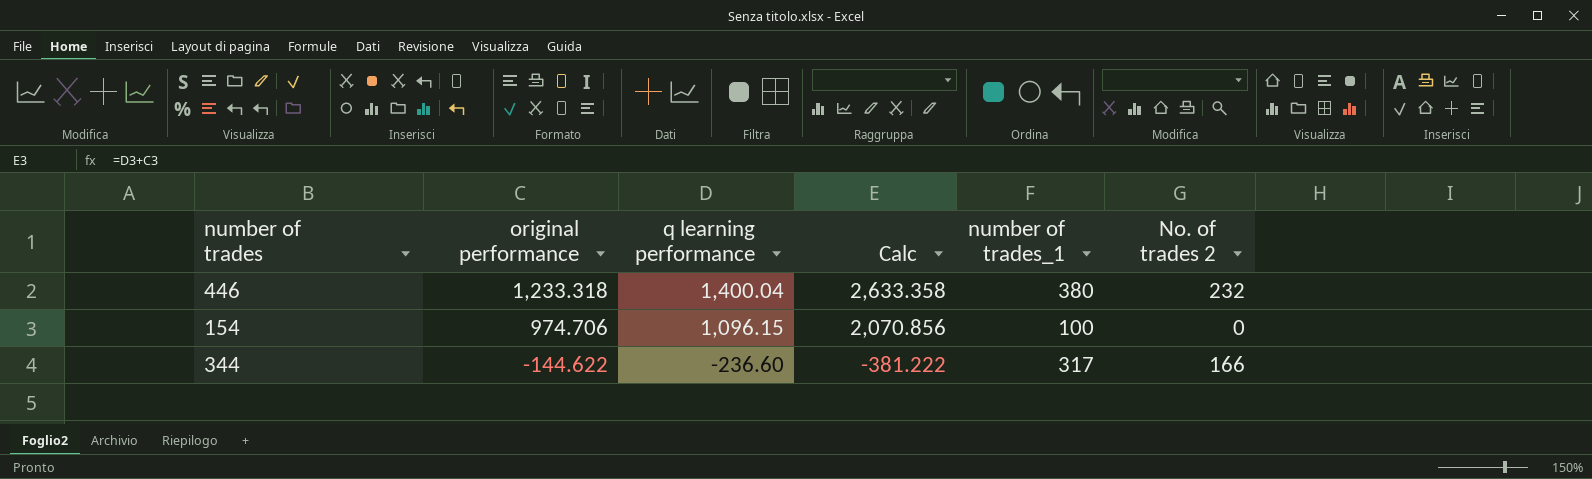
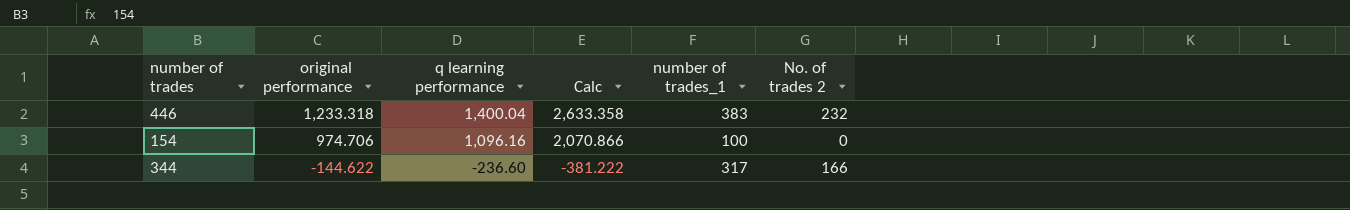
446 | number of trades_1: 380 -> 383
154 | q learning performance: 1,096.15 -> 1,096.16
154 | Calc: 2,070.856 -> 2,070.866

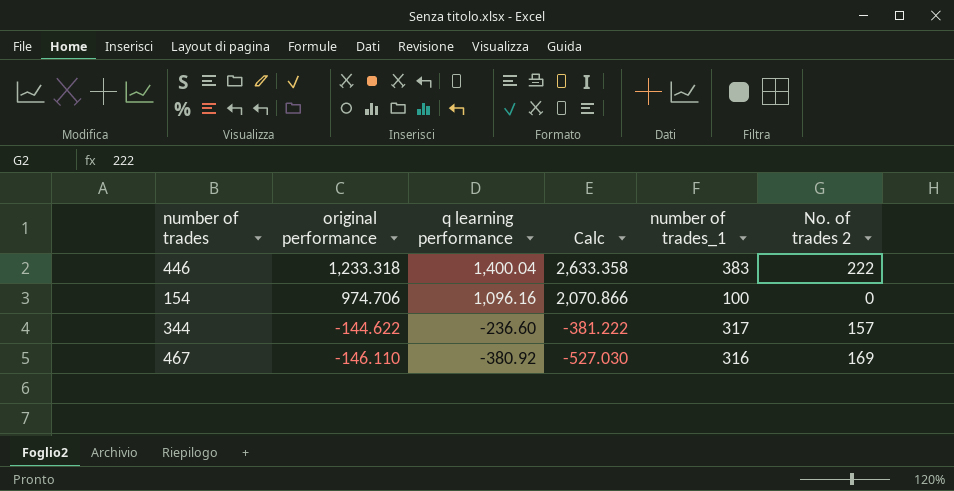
446 | No. of trades 2: 232 -> 222
344 | No. of trades 2: 166 -> 157
row 467: none -> -146.110 | -380.92 | -527.030 | 316 | 169

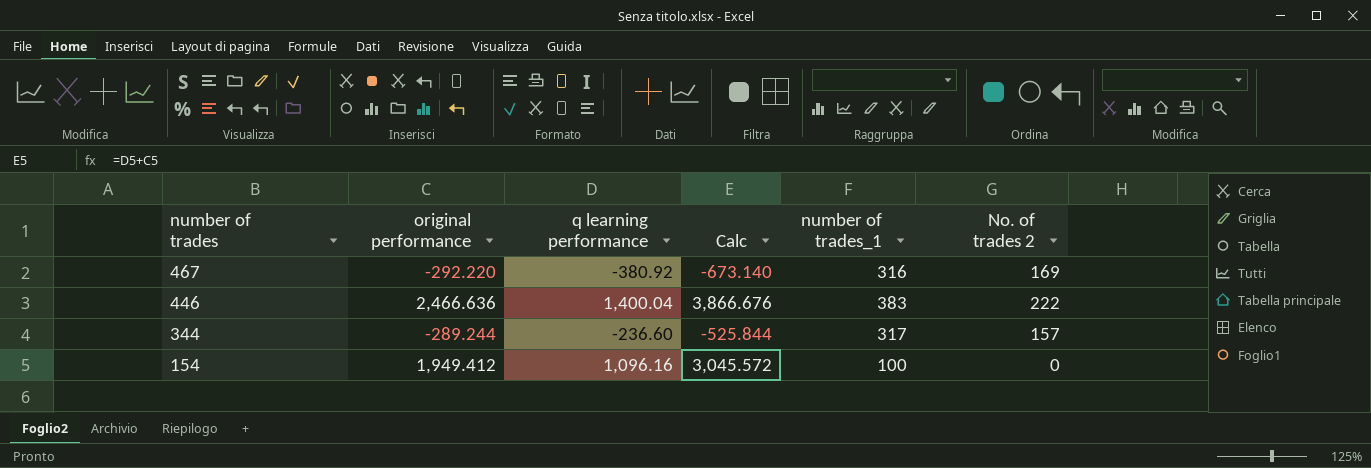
row order: original performance descending -> number of trades descending
467 | original performance: -146.110 -> -292.220
467 | Calc: -527.030 -> -673.140
446 | original performance: 1,233.318 -> 2,466.636
446 | Calc: 2,633.358 -> 3,866.676
344 | original performance: -144.622 -> -289.244
344 | Calc: -381.222 -> -525.844
154 | original performance: 974.706 -> 1,949.412
154 | Calc: 2,070.866 -> 3,045.572

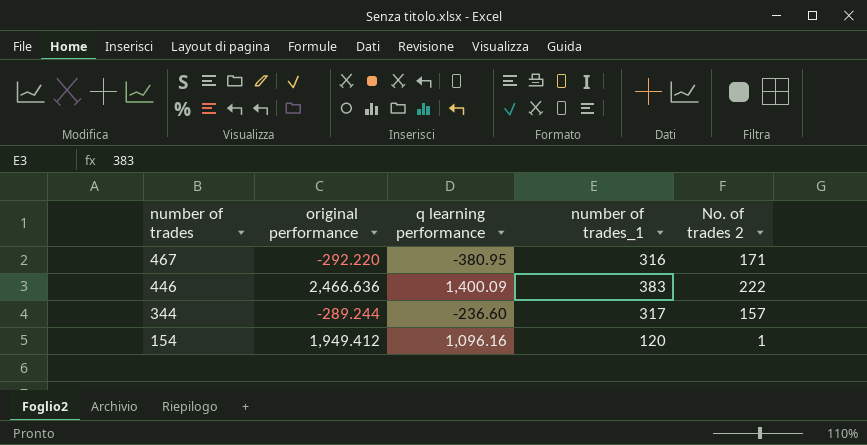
column Calc | formula: [original performance] + [q learning performance] -> none
467 | q learning performance: -380.92 -> -380.95
467 | No. of trades 2: 169 -> 171
446 | q learning performance: 1,400.04 -> 1,400.09
154 | number of trades_1: 100 -> 120
154 | No. of trades 2: 0 -> 1

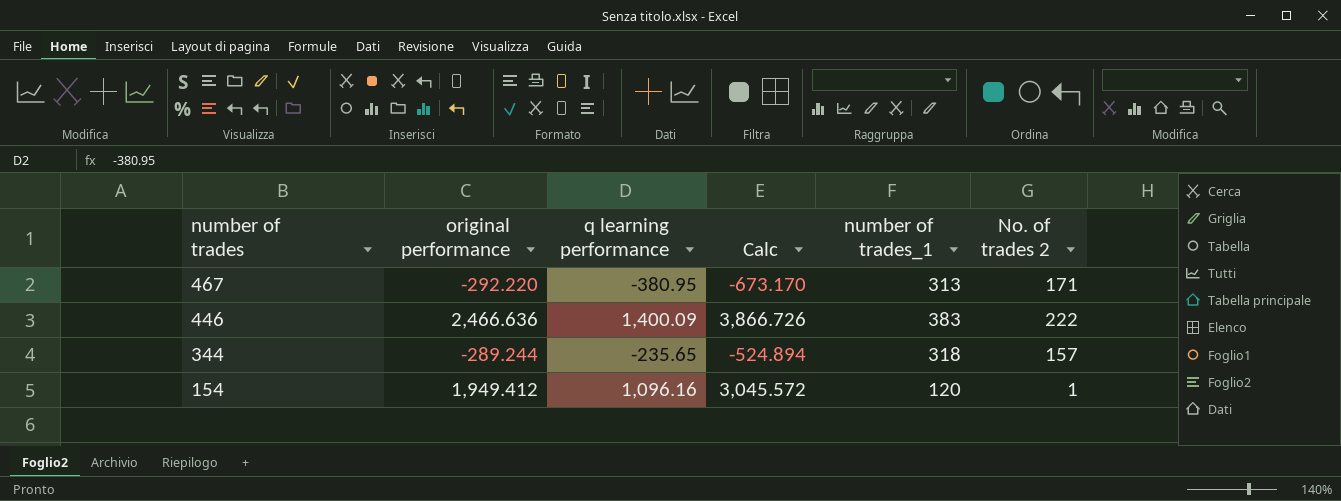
column Calc | formula: none -> [original performance] + [q learning performance]
467 | number of trades_1: 316 -> 313
344 | q learning performance: -236.60 -> -235.65
344 | number of trades_1: 317 -> 318

